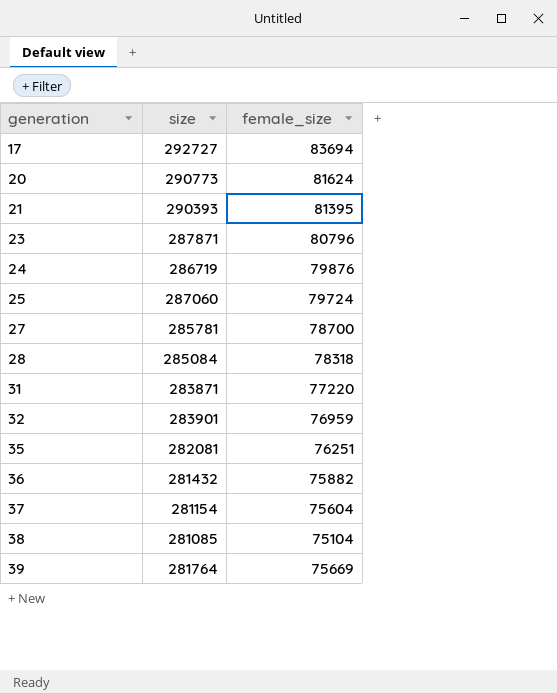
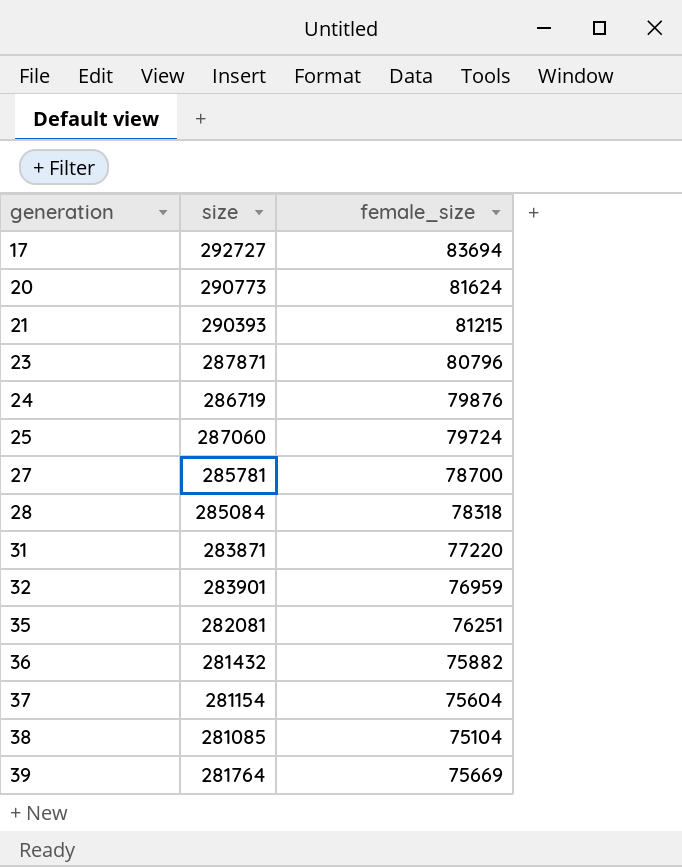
21 | female_size: 81395 -> 81215

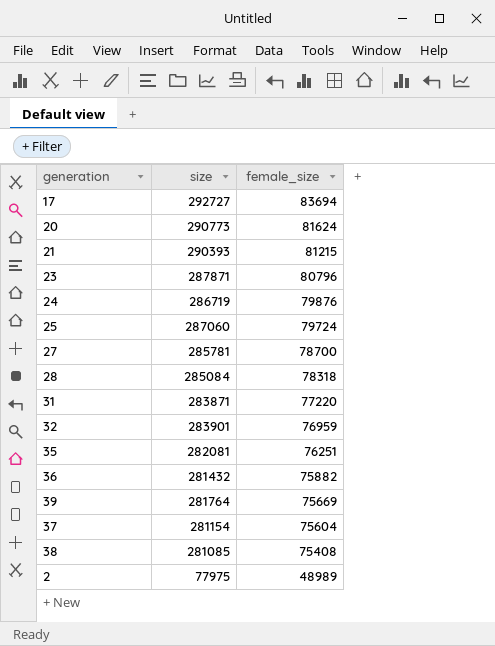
row order: generation ascending -> female_size descending
38 | female_size: 75104 -> 75408
row 2: none -> 77975 | 48989

